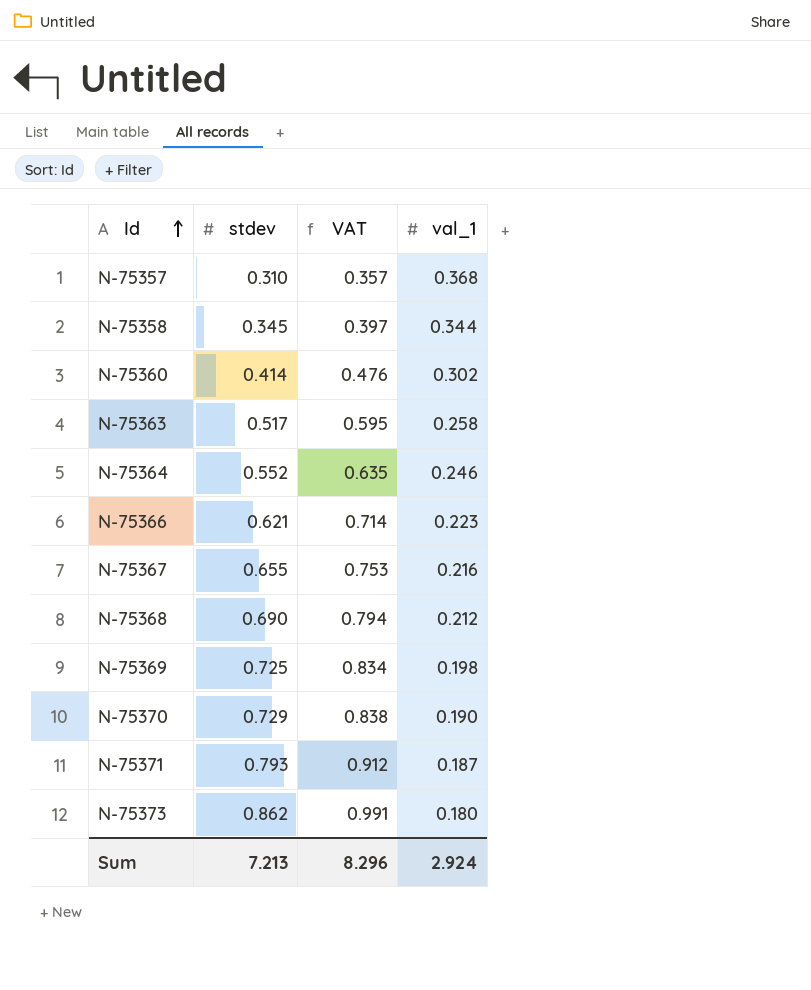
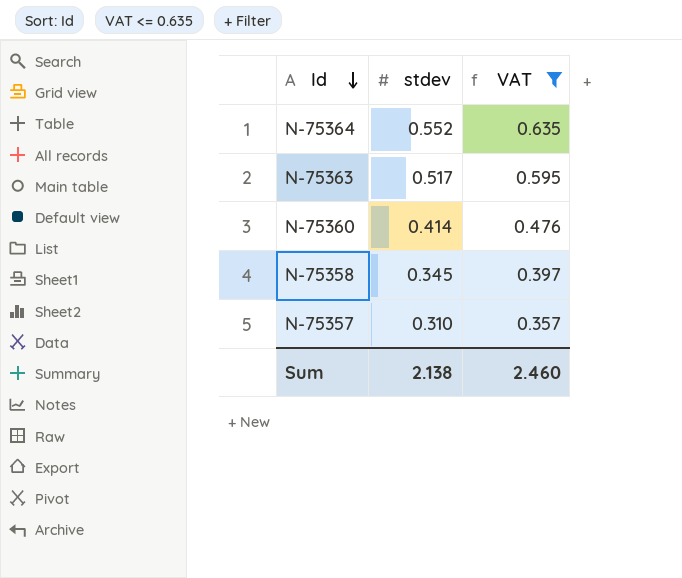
filter: none -> VAT <= 0.635
row order: Id ascending -> Id descending
column val_1 | position: 4 -> none
Sum | stdev: 7.213 -> 2.138
Sum | VAT: 8.296 -> 2.460

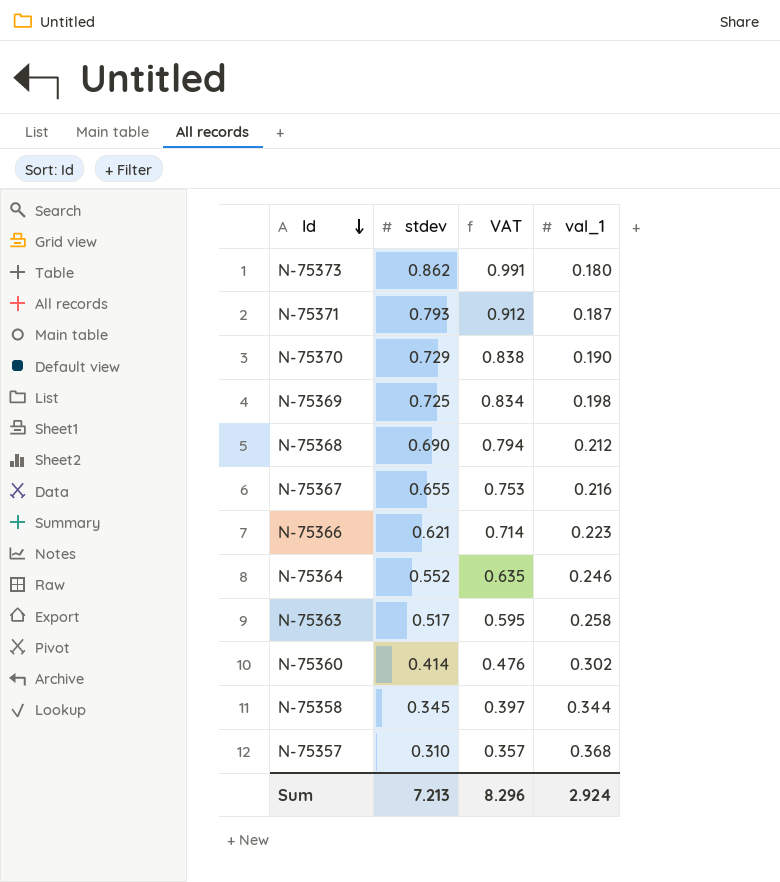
filter: VAT <= 0.635 -> none
column val_1 | position: none -> 4
Sum | stdev: 2.138 -> 7.213
Sum | VAT: 2.460 -> 8.296

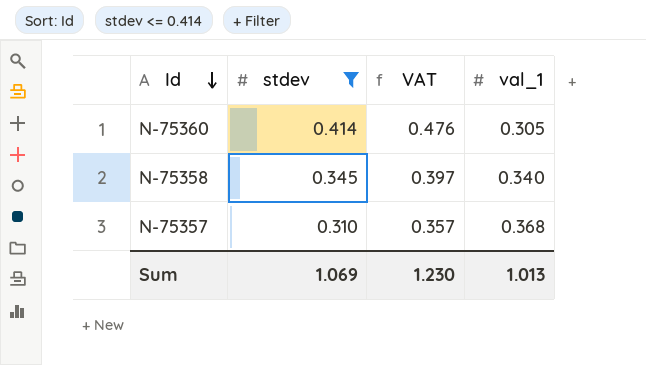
filter: none -> stdev <= 0.414
N-75360 | val_1: 0.302 -> 0.305
N-75358 | val_1: 0.344 -> 0.340
Sum | stdev: 7.213 -> 1.069
Sum | VAT: 8.296 -> 1.230
Sum | val_1: 2.924 -> 1.013

